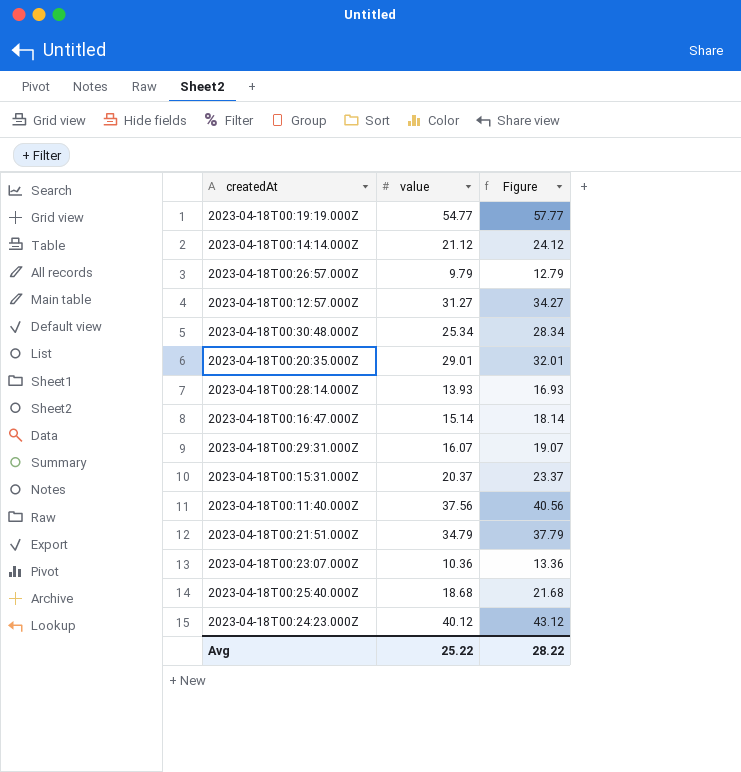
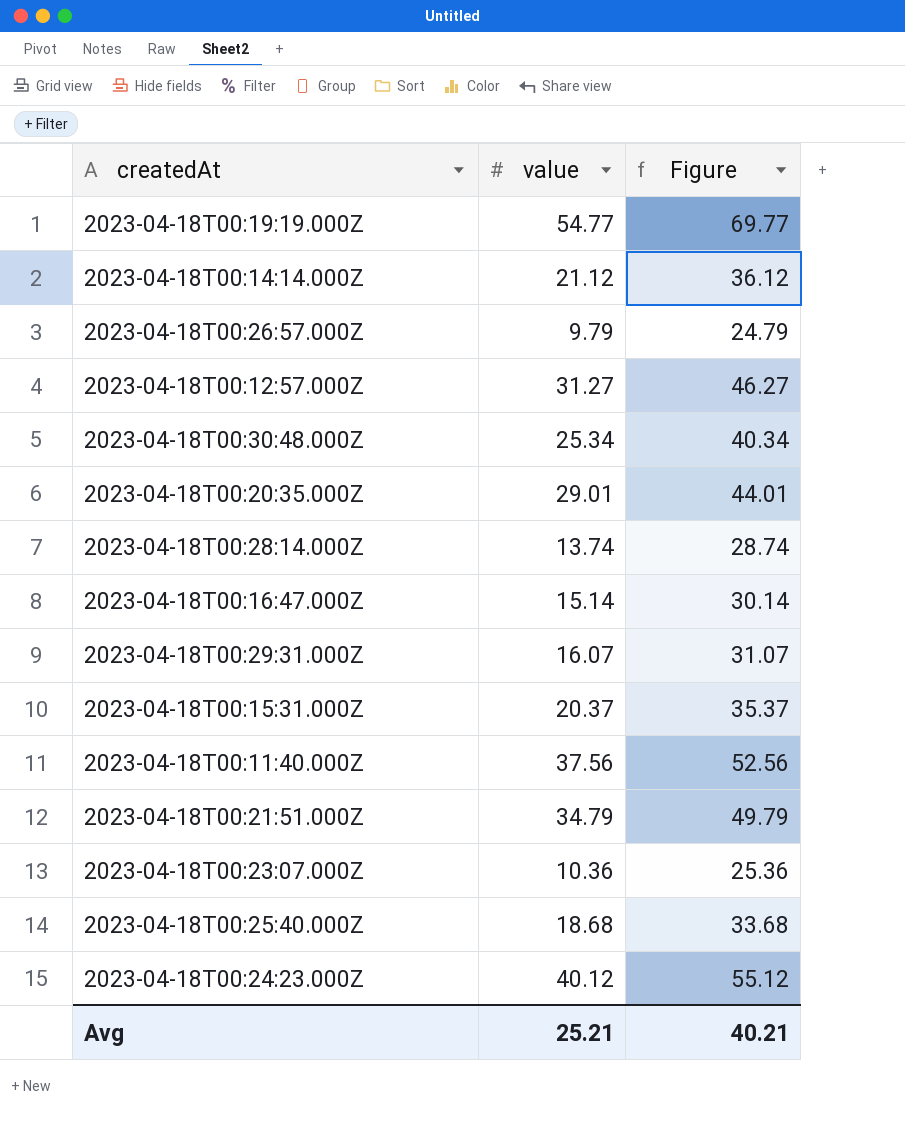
column Figure | formula: [value] + 3 -> [value] + 15
2023-04-18T00:28:14.000Z | value: 13.93 -> 13.74
Avg | value: 25.22 -> 25.21
Avg | Figure: 28.22 -> 40.21

